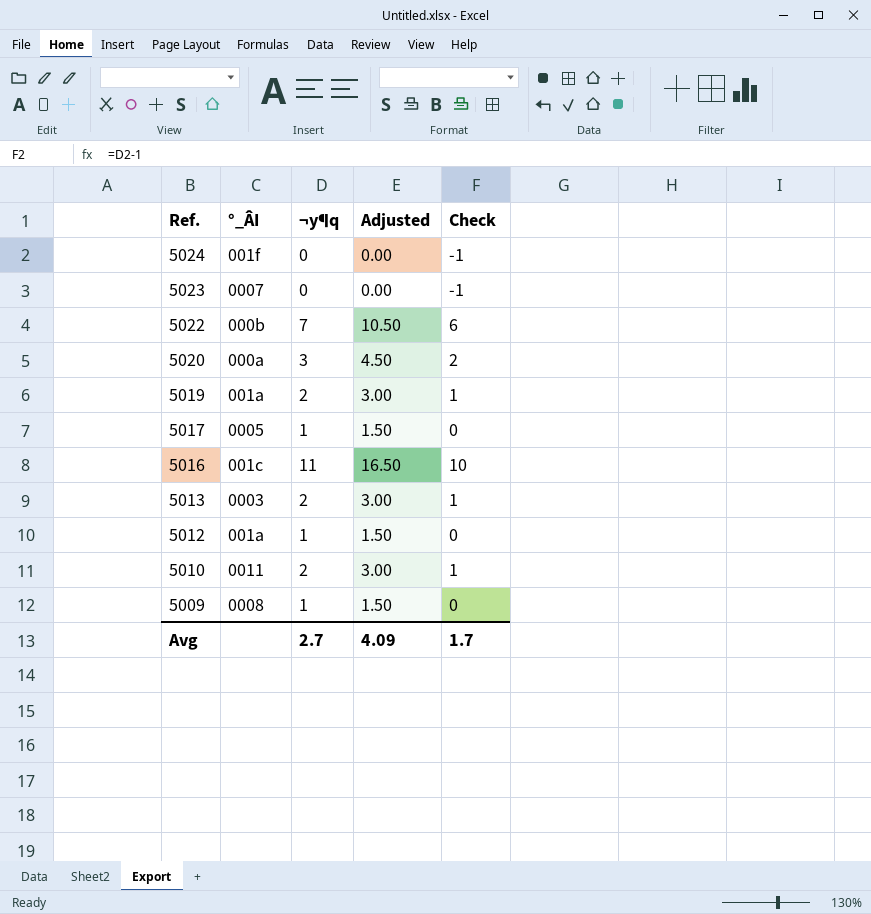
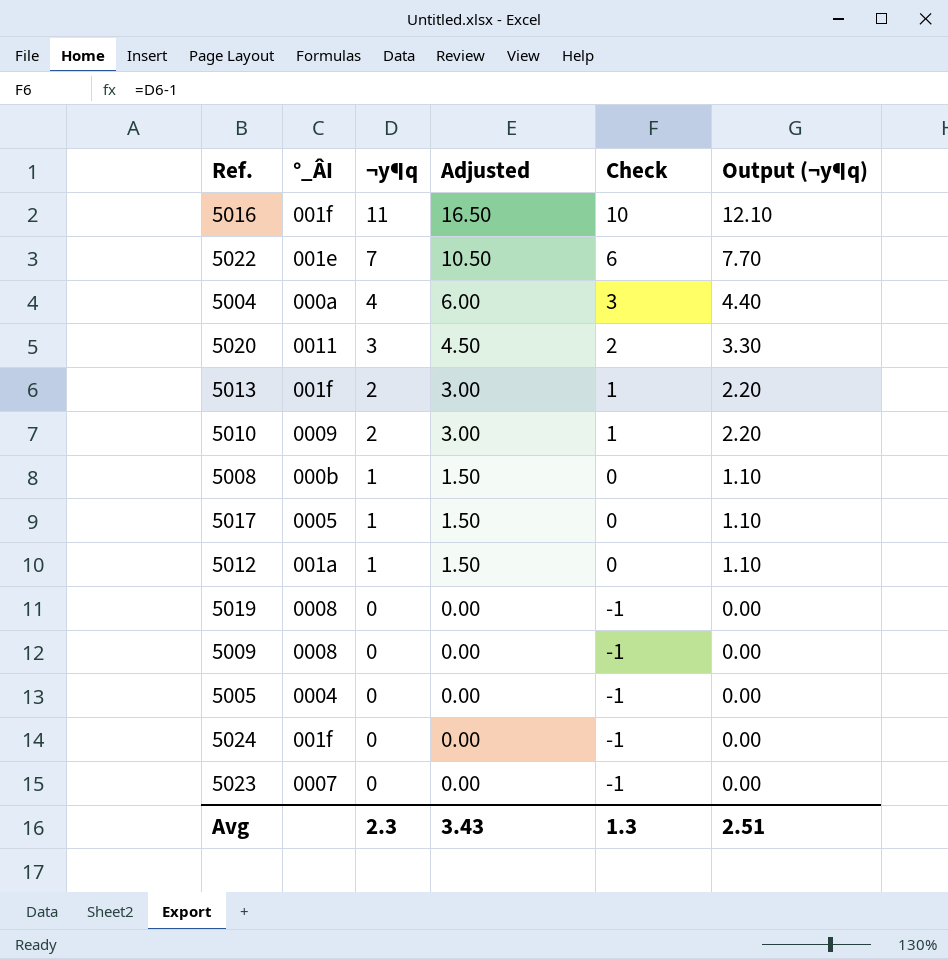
row order: Ref. descending -> ¬y¶q descending
column Output (¬y¶q) | formula: none -> [¬y¶q] * 1.1
5016 | °_ÂI: 001c -> 001f
5022 | °_ÂI: 000b -> 001e
row 5004: none -> 000a | 4 | 6.00 | 3 | 4.40
5020 | °_ÂI: 000a -> 0011
5013 | °_ÂI: 0003 -> 001f
5010 | °_ÂI: 0011 -> 0009
row 5008: none -> 000b | 1 | 1.50 | 0 | 1.10
5019 | °_ÂI: 001a -> 0008
5019 | ¬y¶q: 2 -> 0
5019 | Adjusted: 3.00 -> 0.00
5019 | Check: 1 -> -1
5009 | ¬y¶q: 1 -> 0
5009 | Adjusted: 1.50 -> 0.00
5009 | Check: 0 -> -1
row 5005: none -> 0004 | 0 | 0.00 | -1 | 0.00
Avg | ¬y¶q: 2.7 -> 2.3
Avg | Adjusted: 4.09 -> 3.43
Avg | Check: 1.7 -> 1.3

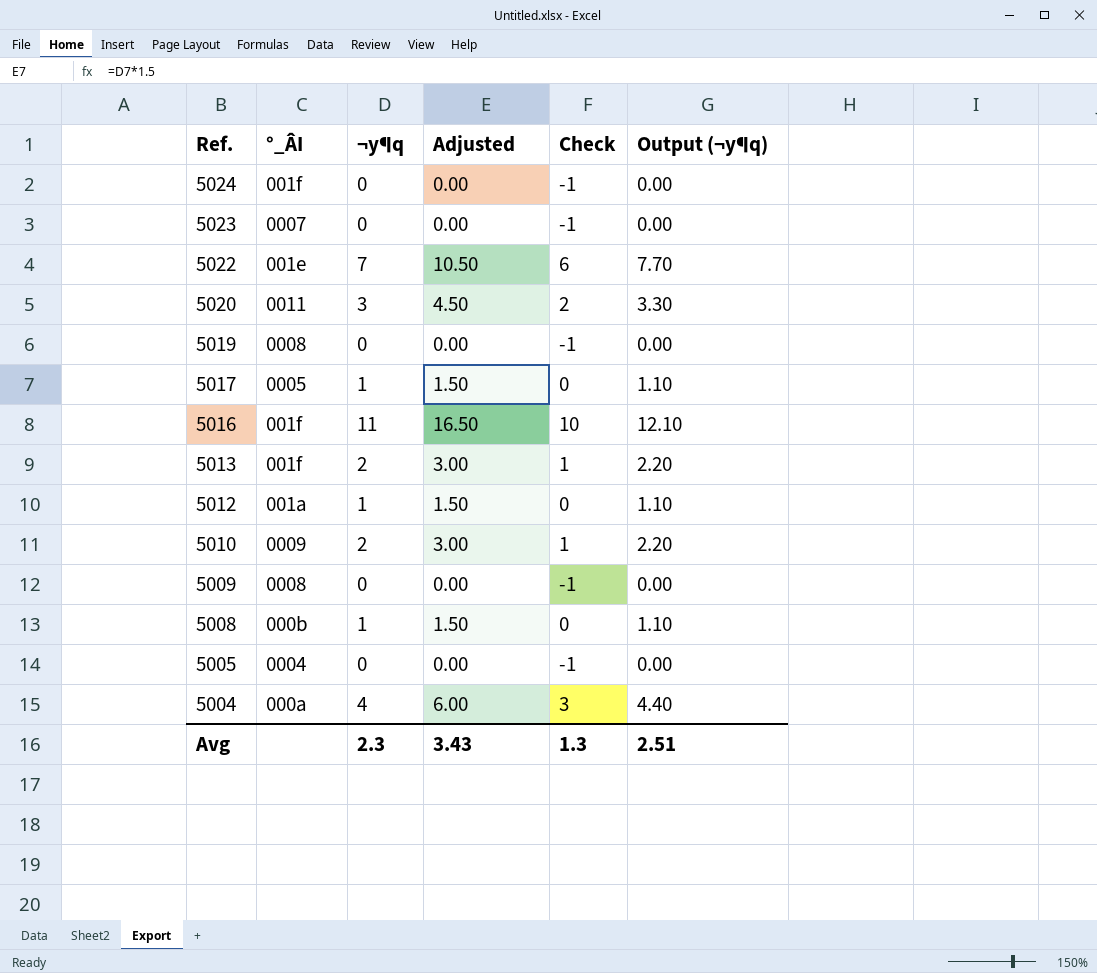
row order: ¬y¶q descending -> Ref. descending

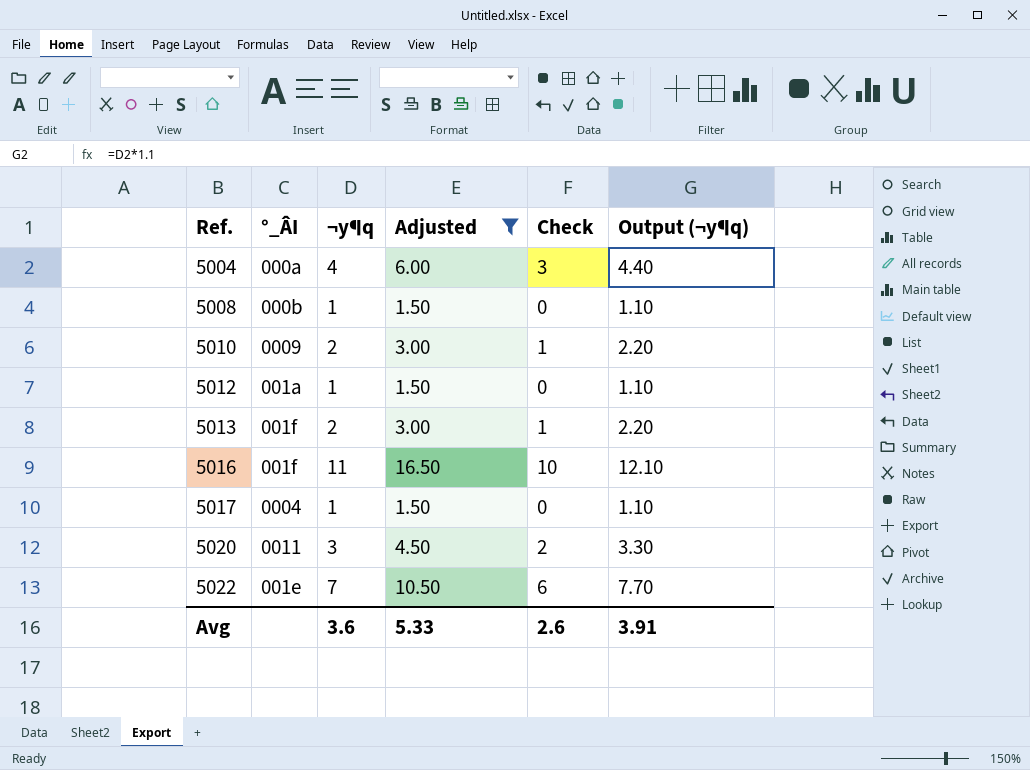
filter: none -> Adjusted != 0.00
row order: Ref. descending -> Ref. ascending
5017 | °_ÂI: 0005 -> 0004
Avg | ¬y¶q: 2.3 -> 3.6
Avg | Adjusted: 3.43 -> 5.33
Avg | Check: 1.3 -> 2.6
Avg | Output (¬y¶q): 2.51 -> 3.91

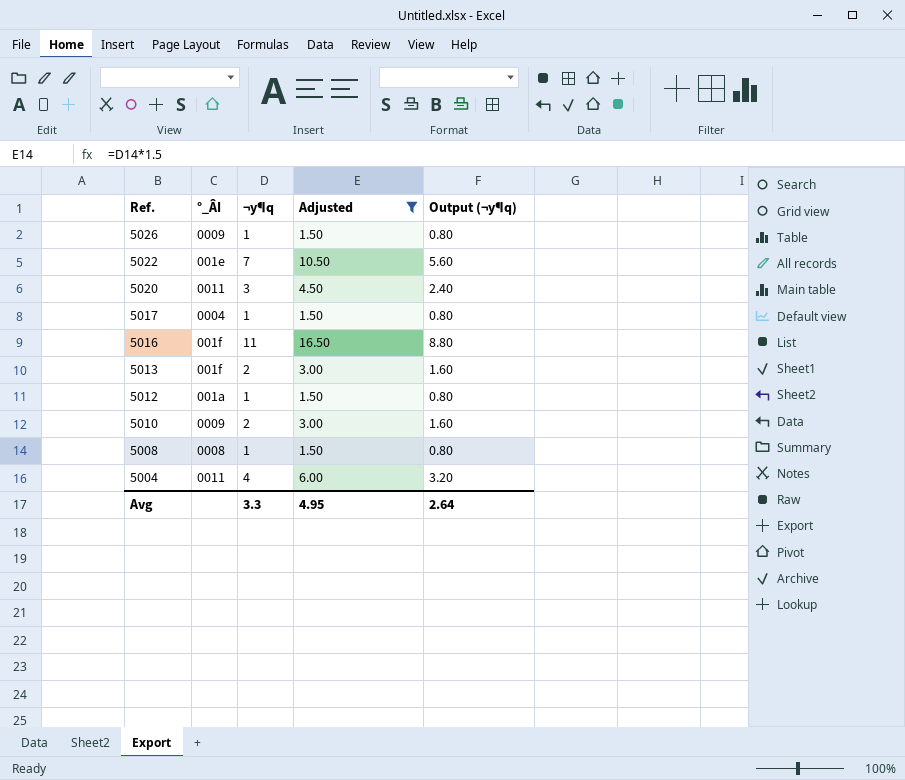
row order: Ref. ascending -> Ref. descending
column Check | formula: [¬y¶q] - 1 -> none
column Output (¬y¶q) | formula: [¬y¶q] * 1.1 -> [¬y¶q] * 0.8
row 5026: none -> 0009 | 1 | 1.50 | 0.80
5008 | °_ÂI: 000b -> 0008
5004 | °_ÂI: 000a -> 0011
Avg | ¬y¶q: 3.6 -> 3.3
Avg | Adjusted: 5.33 -> 4.95
Avg | Output (¬y¶q): 3.91 -> 2.64

